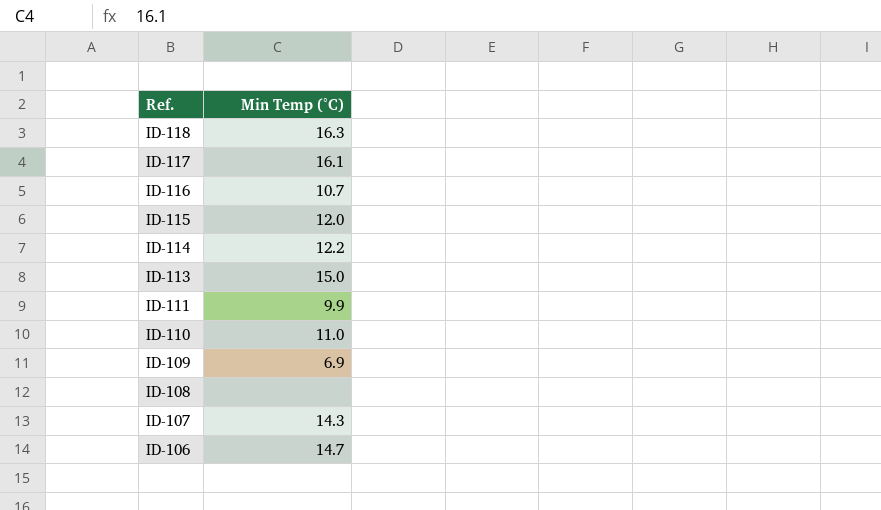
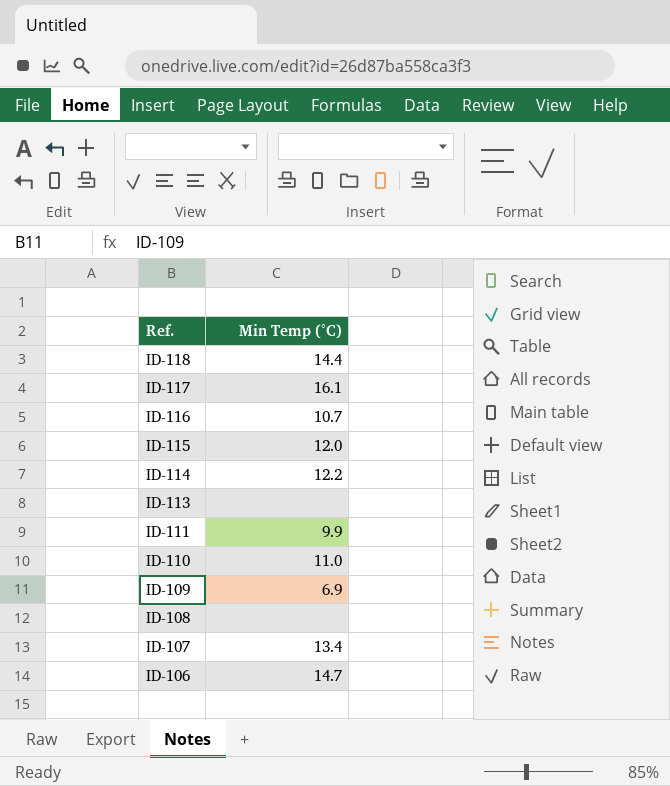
ID-118 | Min Temp (°C): 16.3 -> 14.4
ID-113 | Min Temp (°C): 15.0 -> none
ID-107 | Min Temp (°C): 14.3 -> 13.4

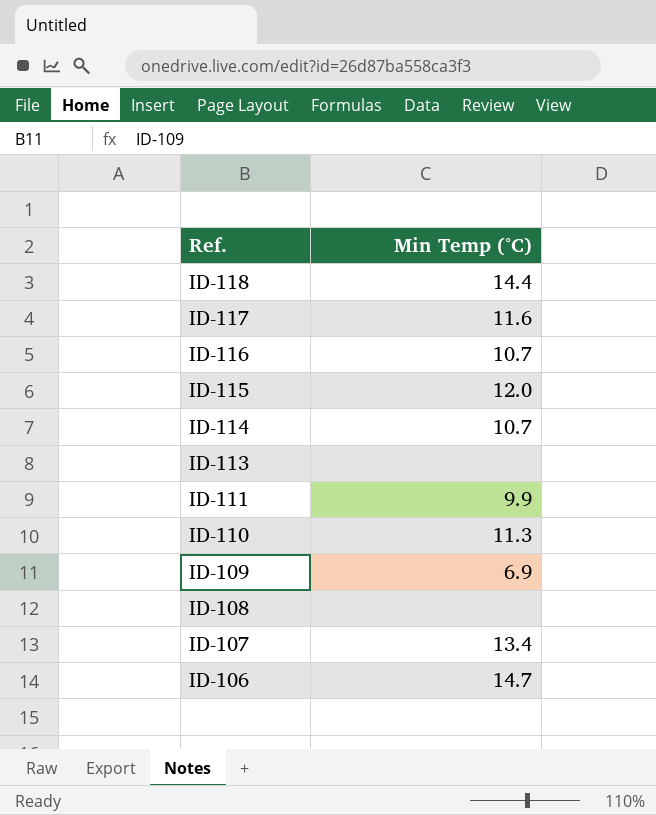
ID-117 | Min Temp (°C): 16.1 -> 11.6
ID-114 | Min Temp (°C): 12.2 -> 10.7
ID-110 | Min Temp (°C): 11.0 -> 11.3

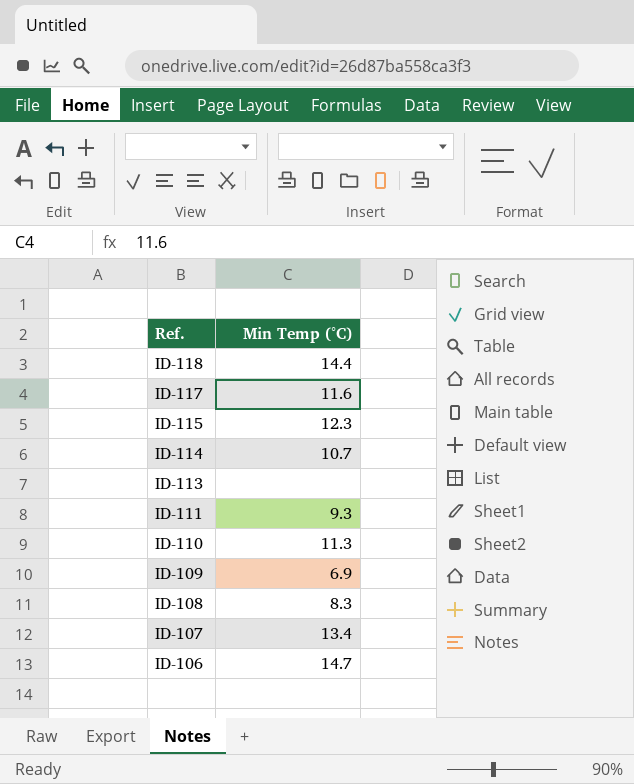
row ID-116: 10.7 -> none
ID-115 | Min Temp (°C): 12.0 -> 12.3
ID-111 | Min Temp (°C): 9.9 -> 9.3
ID-108 | Min Temp (°C): none -> 8.3

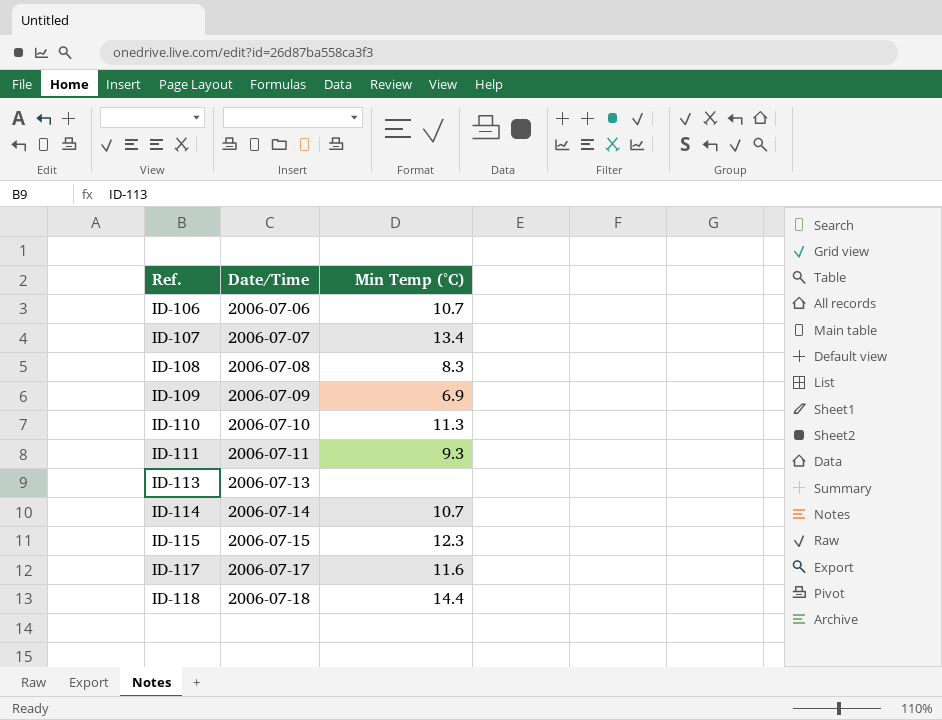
row order: Ref. descending -> Ref. ascending
column Date/Time | position: none -> 2
ID-106 | Min Temp (°C): 14.7 -> 10.7

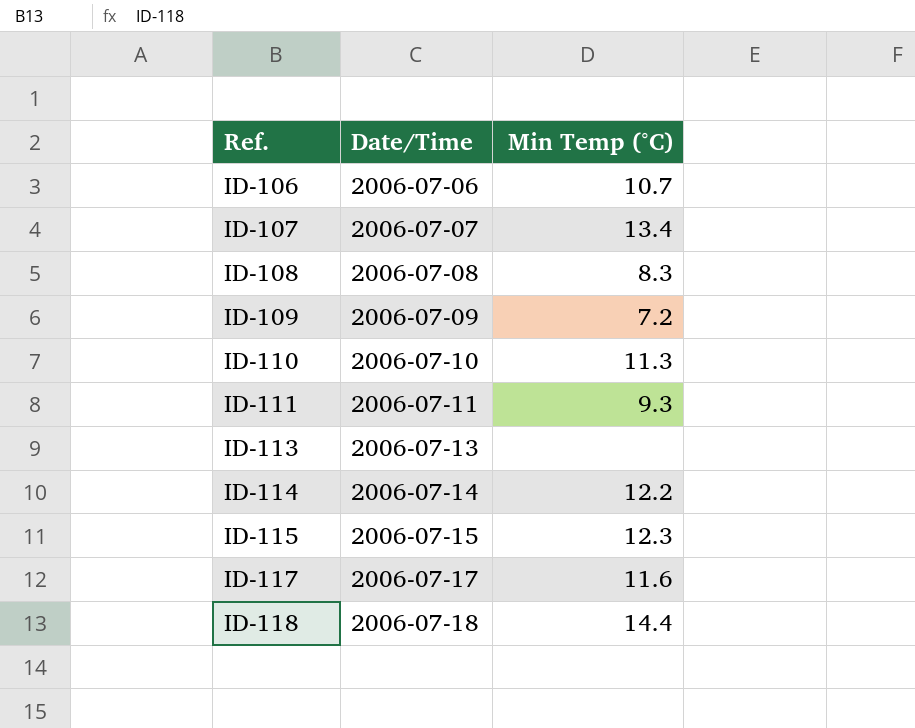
ID-109 | Min Temp (°C): 6.9 -> 7.2
ID-114 | Min Temp (°C): 10.7 -> 12.2

